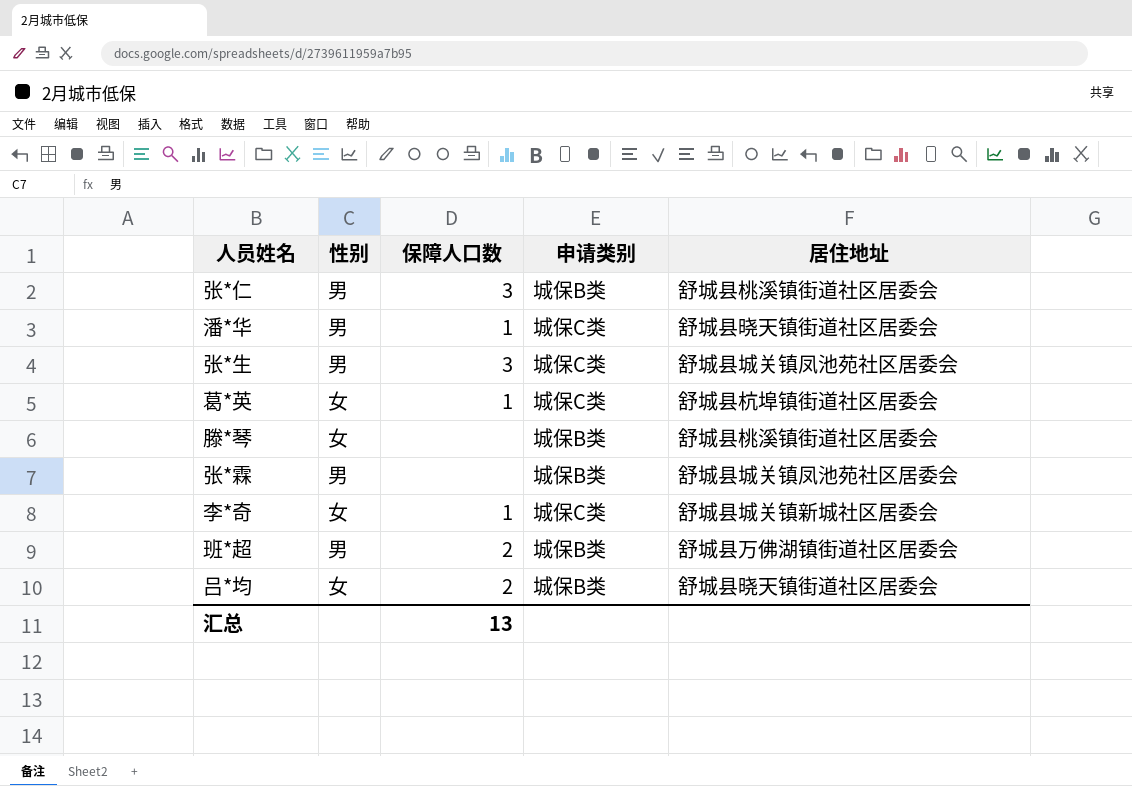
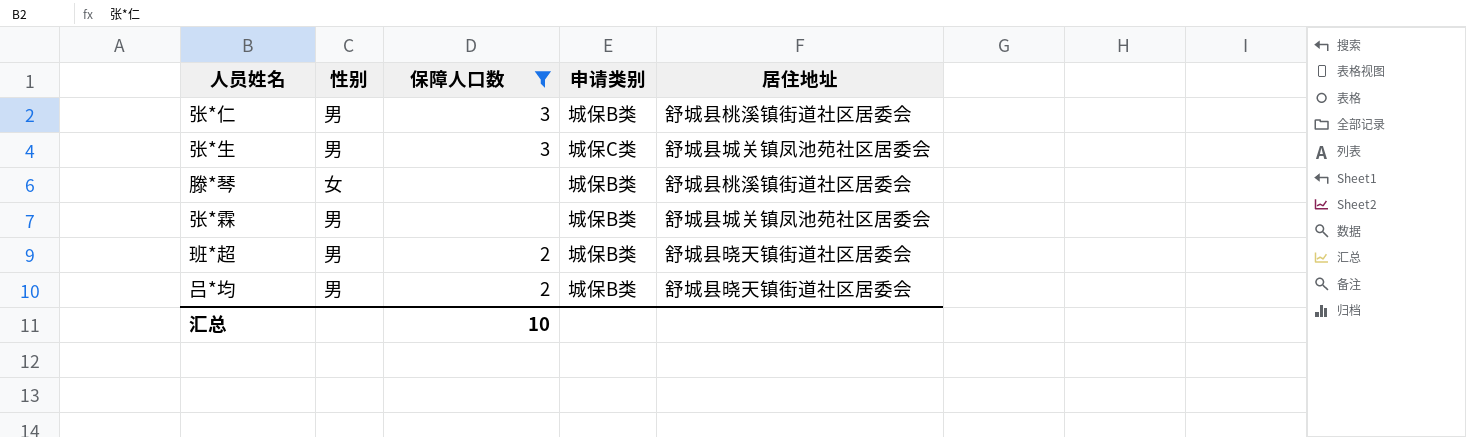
filter: none -> 保障人口数 != 1
班*超 | 居住地址: 舒城县万佛湖镇街道社区居委会 -> 舒城县晓天镇街道社区居委会
吕*均 | 性别: 女 -> 男
汇总 | 保障人口数: 13 -> 10

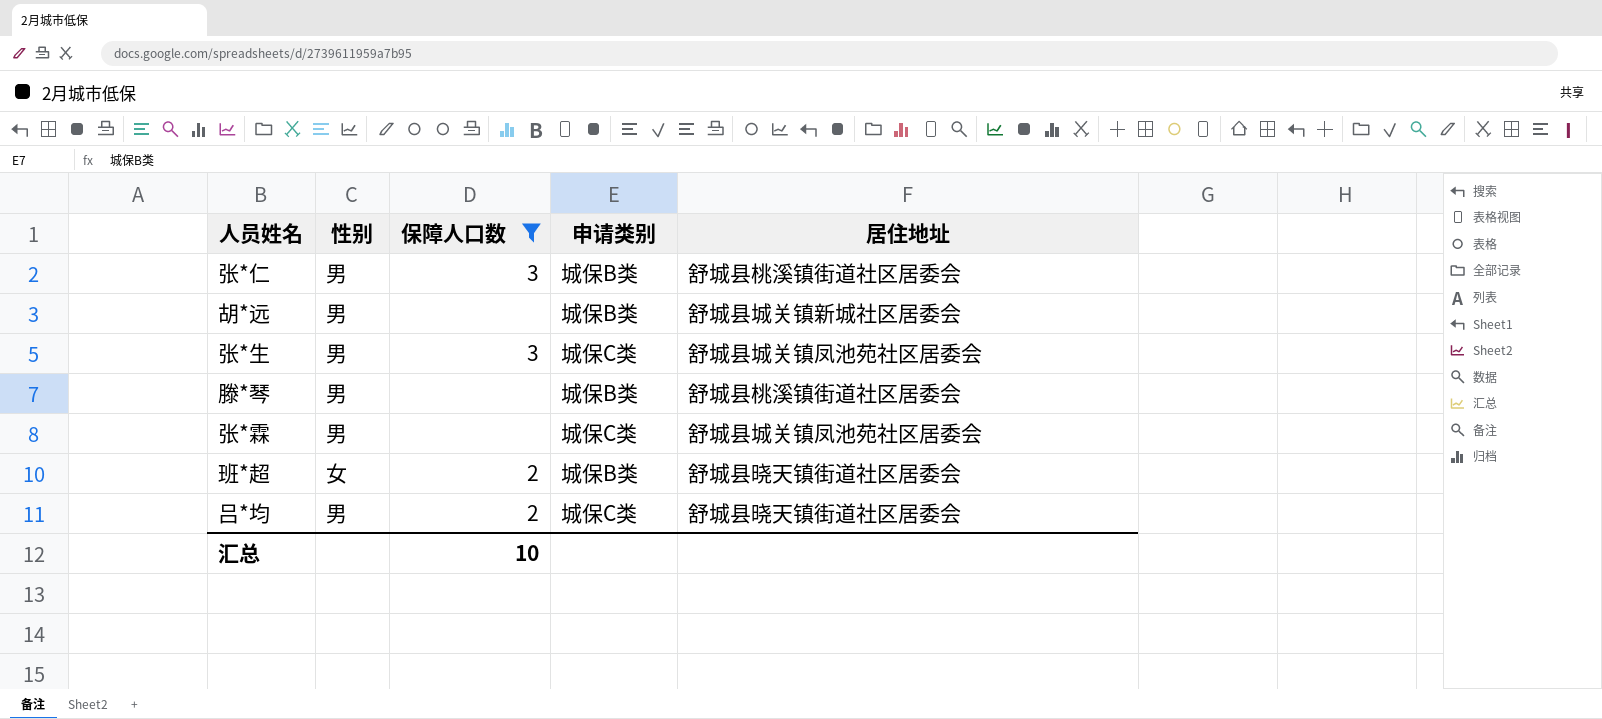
row 胡*远: none -> 男 | none | 城保B类 | 舒城县城关镇新城社区居委会
滕*琴 | 性别: 女 -> 男
张*霖 | 申请类别: 城保B类 -> 城保C类
班*超 | 性别: 男 -> 女
吕*均 | 申请类别: 城保B类 -> 城保C类

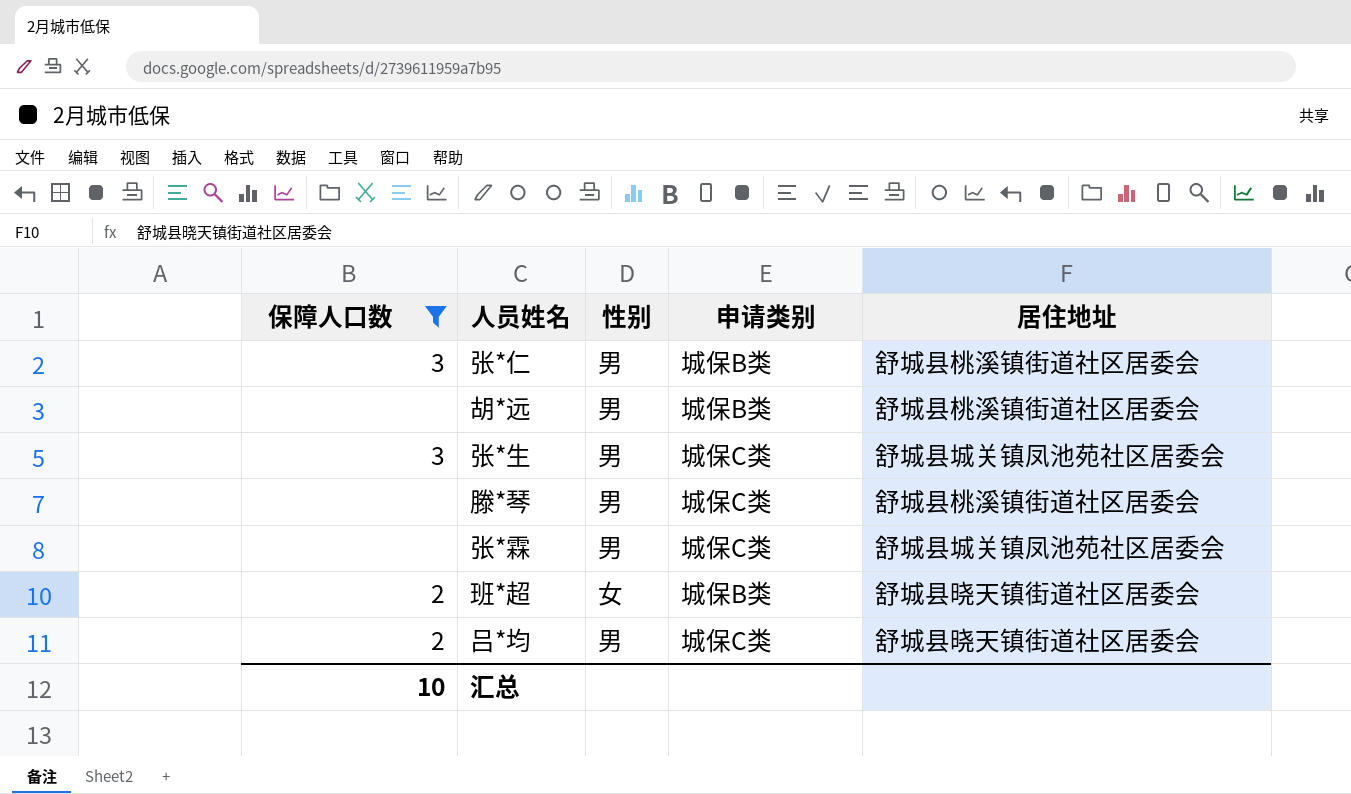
column 保障人口数 | position: 3 -> 1
胡*远 | 居住地址: 舒城县城关镇新城社区居委会 -> 舒城县桃溪镇街道社区居委会
滕*琴 | 申请类别: 城保B类 -> 城保C类

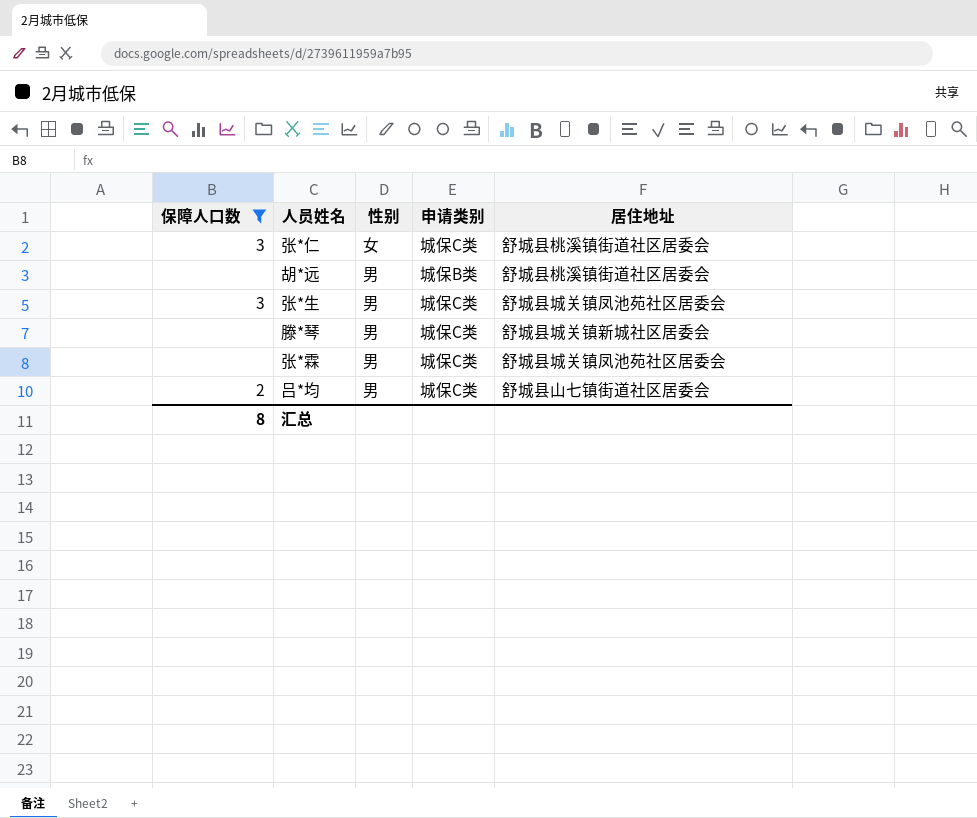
row 班*超: 2 | 女 | 城保B类 | 舒城县晓天镇街道社区居委会 -> none
张*仁 | 性别: 男 -> 女
张*仁 | 申请类别: 城保B类 -> 城保C类
滕*琴 | 居住地址: 舒城县桃溪镇街道社区居委会 -> 舒城县城关镇新城社区居委会
吕*均 | 居住地址: 舒城县晓天镇街道社区居委会 -> 舒城县山七镇街道社区居委会
汇总 | 保障人口数: 10 -> 8

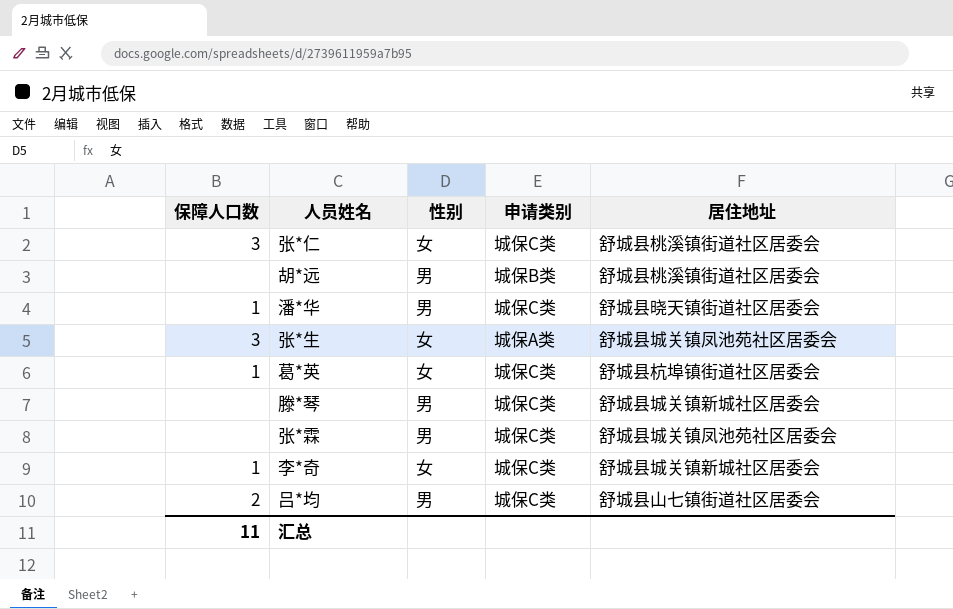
filter: 保障人口数 != 1 -> none
张*生 | 性别: 男 -> 女
张*生 | 申请类别: 城保C类 -> 城保A类
汇总 | 保障人口数: 8 -> 11

